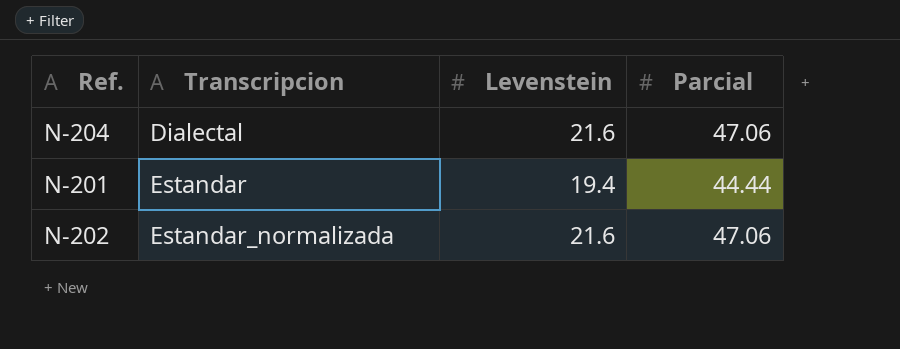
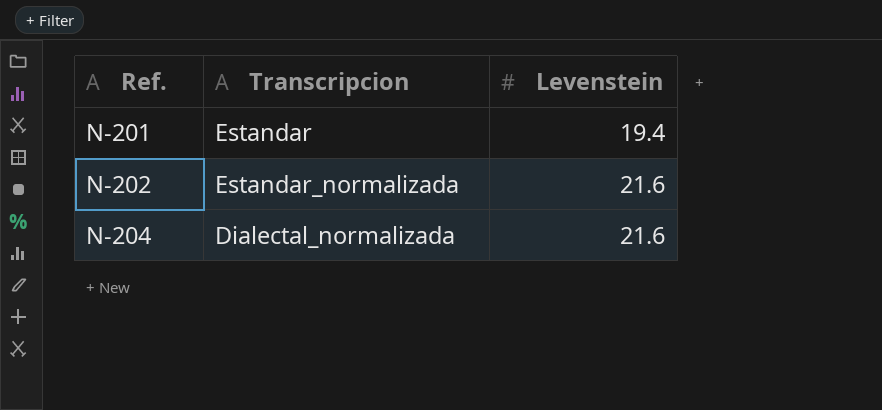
row order: Transcripcion ascending -> Ref. ascending
column Parcial | position: 4 -> none
N-204 | Transcripcion: Dialectal -> Dialectal_normalizada

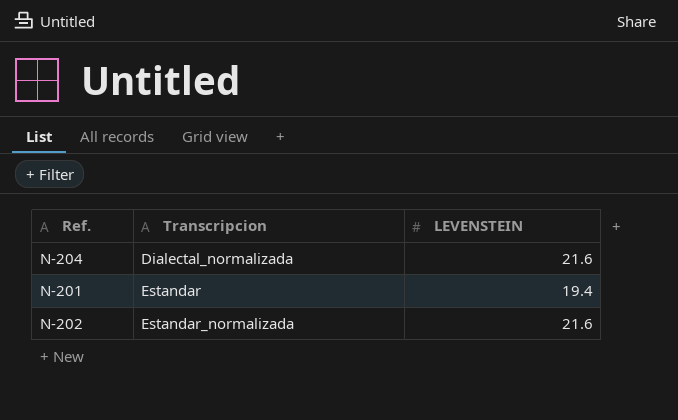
row order: Ref. ascending -> Transcripcion ascending
column name: Levenstein -> LEVENSTEIN

